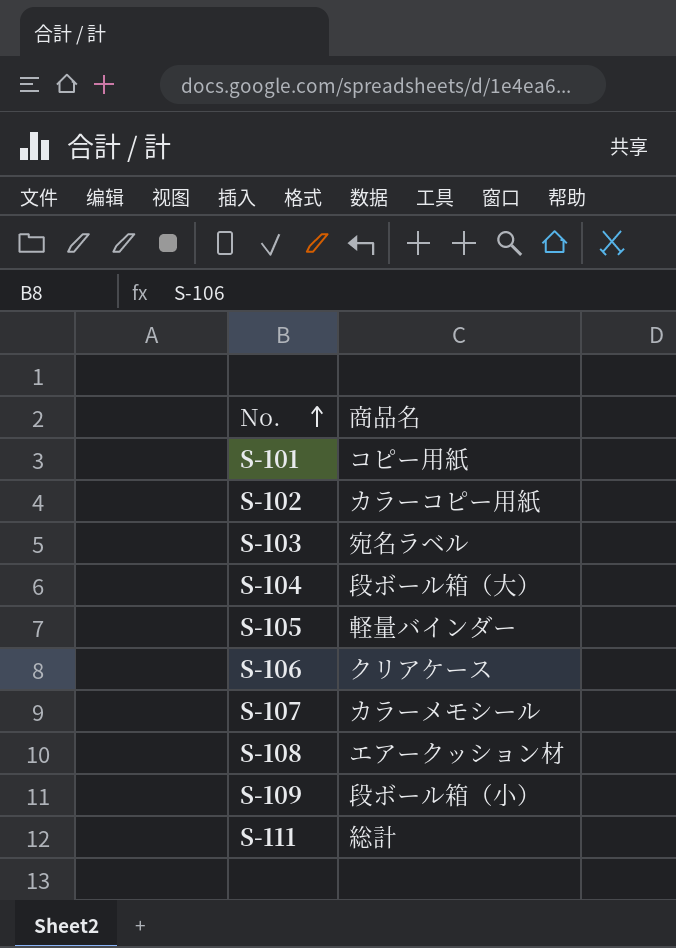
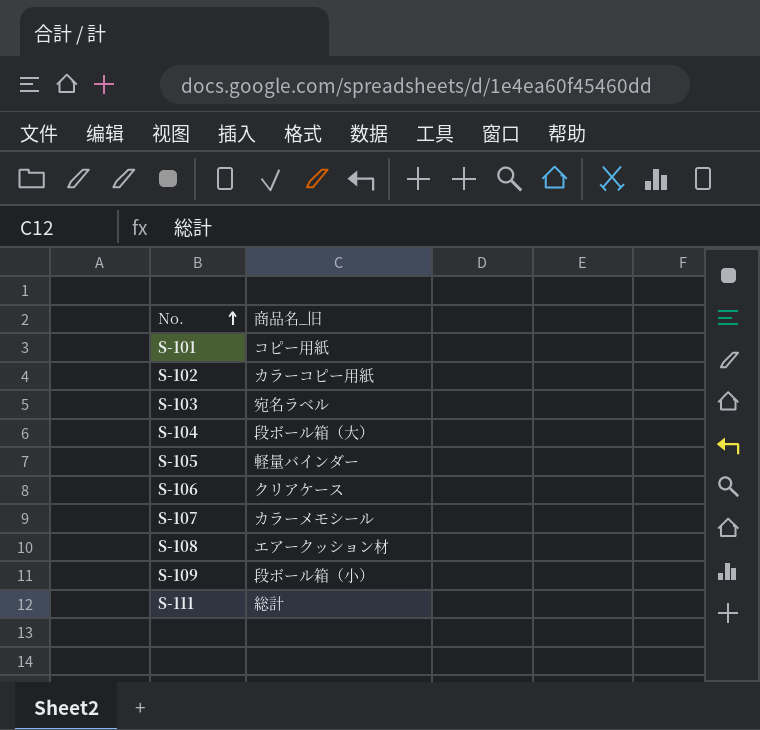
column name: 商品名 -> 商品名_旧

